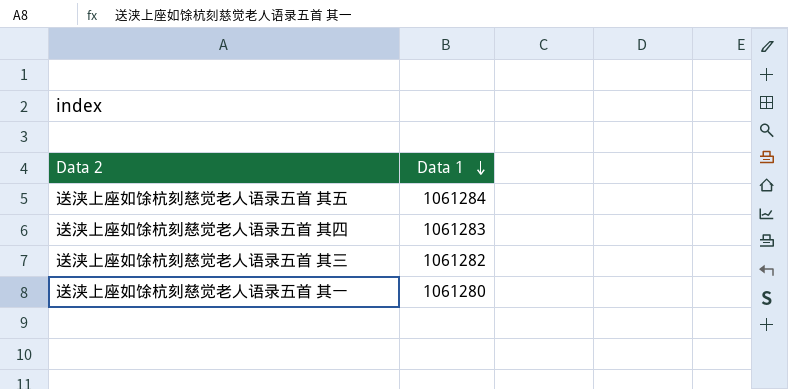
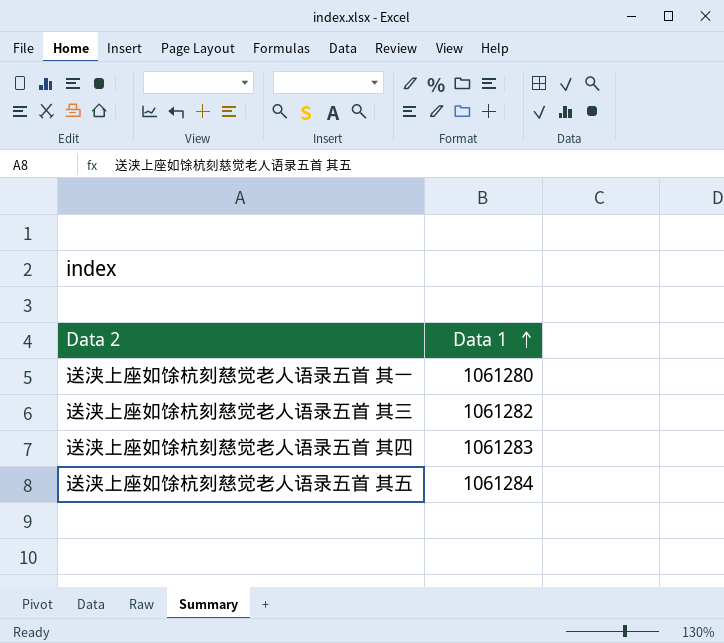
row order: Data 1 descending -> Data 1 ascending

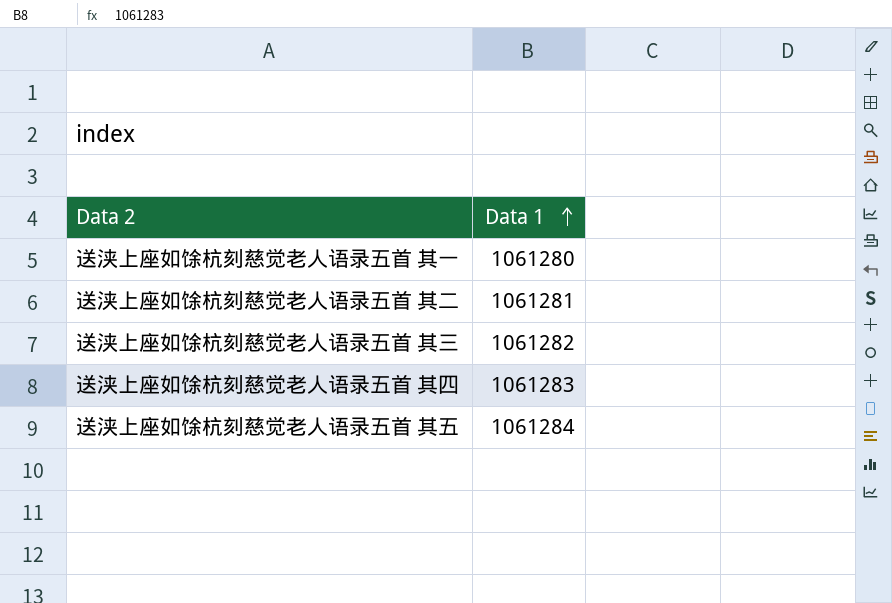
row 送浃上座如馀杭刻慈觉老人语录五首 其二: none -> 1061281

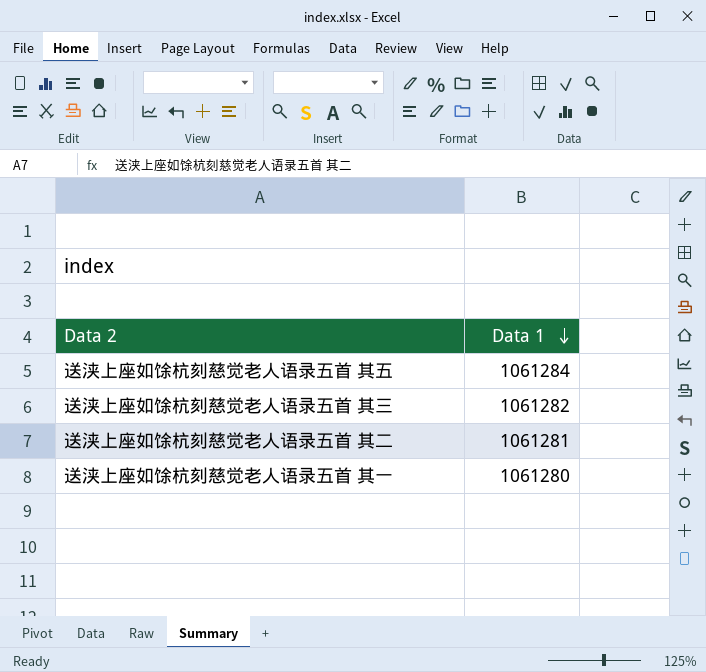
row order: Data 1 ascending -> Data 1 descending
row 送浃上座如馀杭刻慈觉老人语录五首 其四: 1061283 -> none

